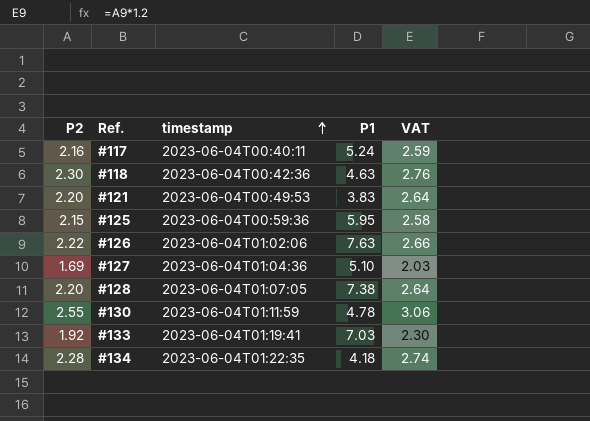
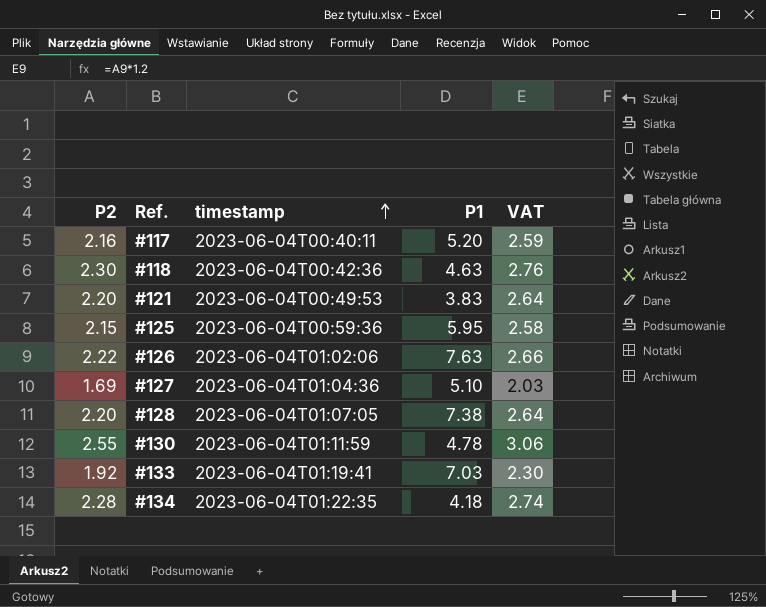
#117 | P1: 5.24 -> 5.20

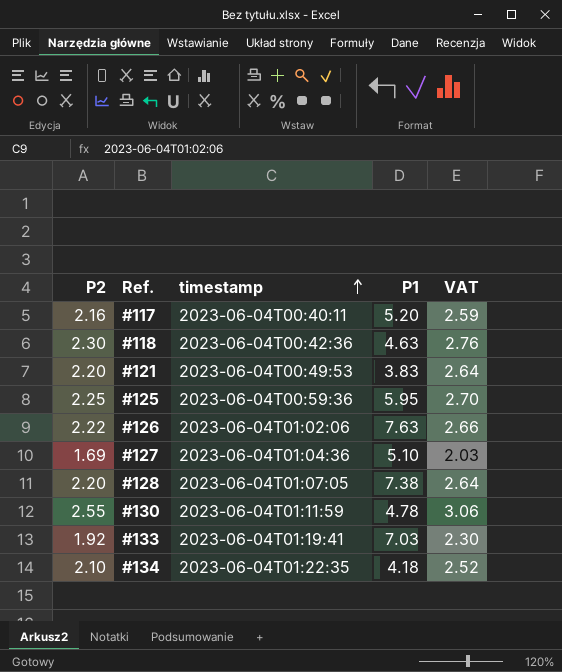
#125 | P2: 2.15 -> 2.25
#125 | VAT: 2.58 -> 2.70
#134 | P2: 2.28 -> 2.10
#134 | VAT: 2.74 -> 2.52

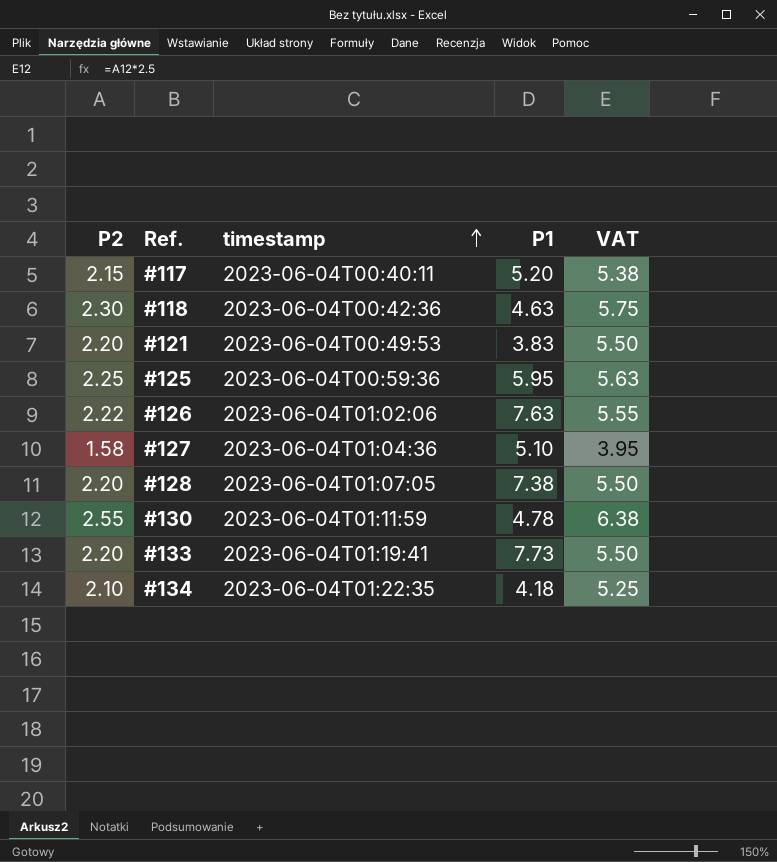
column VAT | formula: [P2] * 1.2 -> [P2] * 2.5
#117 | P2: 2.16 -> 2.15
#127 | P2: 1.69 -> 1.58
#133 | P2: 1.92 -> 2.20
#133 | P1: 7.03 -> 7.73

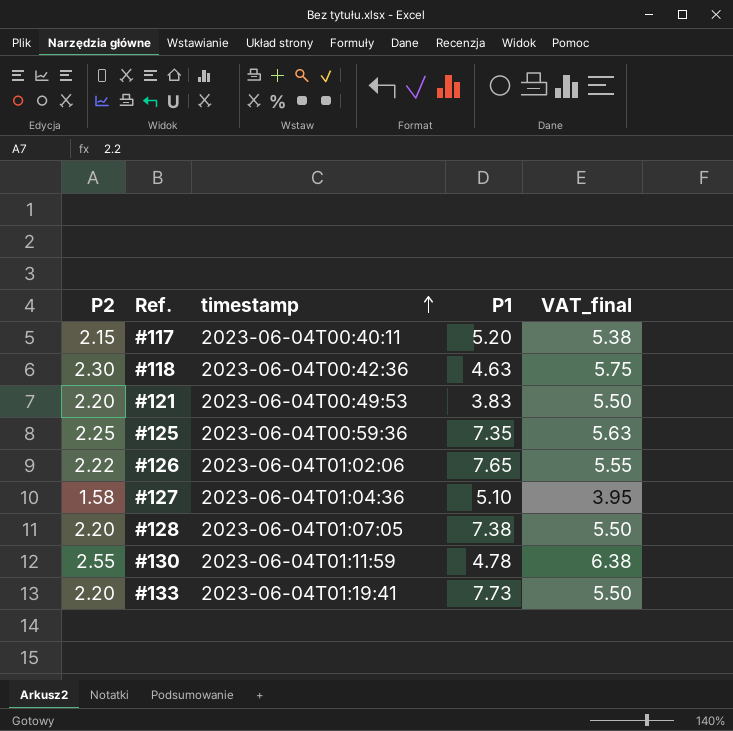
column name: VAT -> VAT_final
row #134: 2.10 | 2023-06-04T01:22:35 | 4.18 | 5.25 -> none
#125 | P1: 5.95 -> 7.35
#126 | P1: 7.63 -> 7.65

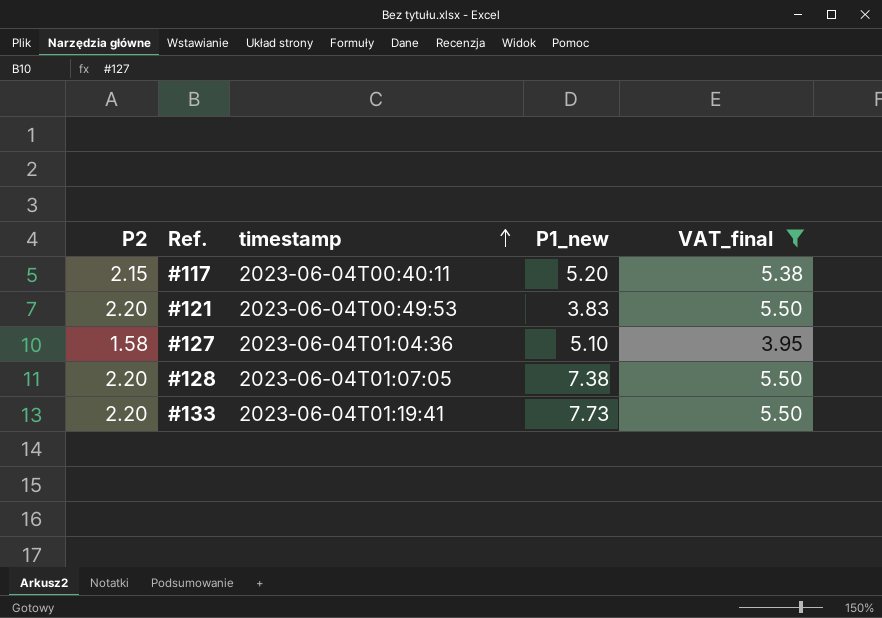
filter: none -> VAT_final <= 5.50
column name: P1 -> P1_new

